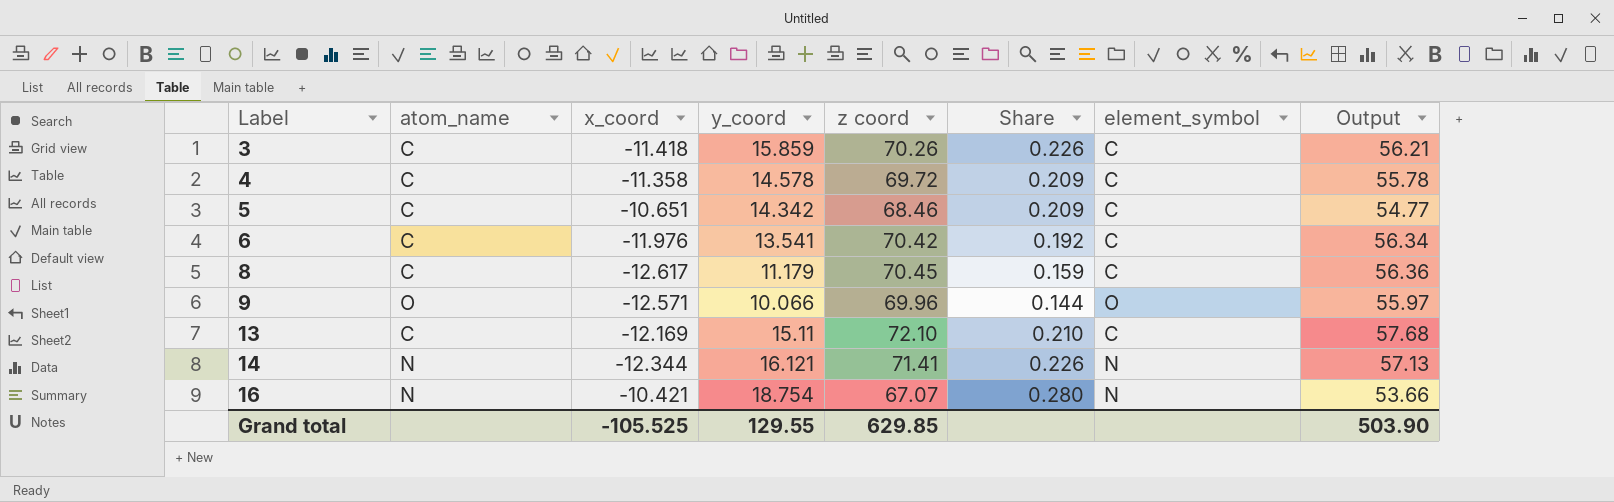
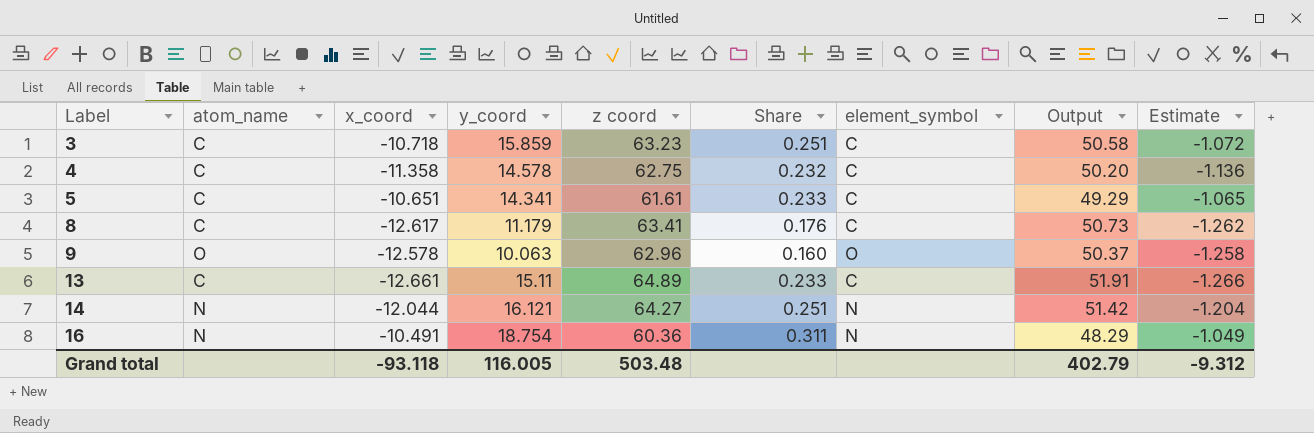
column Estimate | formula: none -> [x_coord] * 0.1
row 6: C | -11.976 | 13.541 | 70.42 | 0.192 | C | 56.34 -> none
3 | x_coord: -11.418 -> -10.718
3 | z coord: 70.26 -> 63.23
3 | Share: 0.226 -> 0.251
3 | Output: 56.21 -> 50.58
4 | z coord: 69.72 -> 62.75
4 | Share: 0.209 -> 0.232
4 | Output: 55.78 -> 50.20
5 | y_coord: 14.342 -> 14.341
5 | z coord: 68.46 -> 61.61
5 | Share: 0.209 -> 0.233
5 | Output: 54.77 -> 49.29
8 | z coord: 70.45 -> 63.41
8 | Share: 0.159 -> 0.176
8 | Output: 56.36 -> 50.73
9 | x_coord: -12.571 -> -12.578
9 | y_coord: 10.066 -> 10.063
9 | z coord: 69.96 -> 62.96
9 | Share: 0.144 -> 0.160
9 | Output: 55.97 -> 50.37
13 | x_coord: -12.169 -> -12.661
13 | z coord: 72.10 -> 64.89
13 | Share: 0.210 -> 0.233
13 | Output: 57.68 -> 51.91
14 | x_coord: -12.344 -> -12.044
14 | z coord: 71.41 -> 64.27
14 | Share: 0.226 -> 0.251
14 | Output: 57.13 -> 51.42
16 | x_coord: -10.421 -> -10.491
16 | z coord: 67.07 -> 60.36
16 | Share: 0.280 -> 0.311
16 | Output: 53.66 -> 48.29
Grand total | x_coord: -105.525 -> -93.118
Grand total | y_coord: 129.55 -> 116.005
Grand total | z coord: 629.85 -> 503.48
Grand total | Output: 503.90 -> 402.79

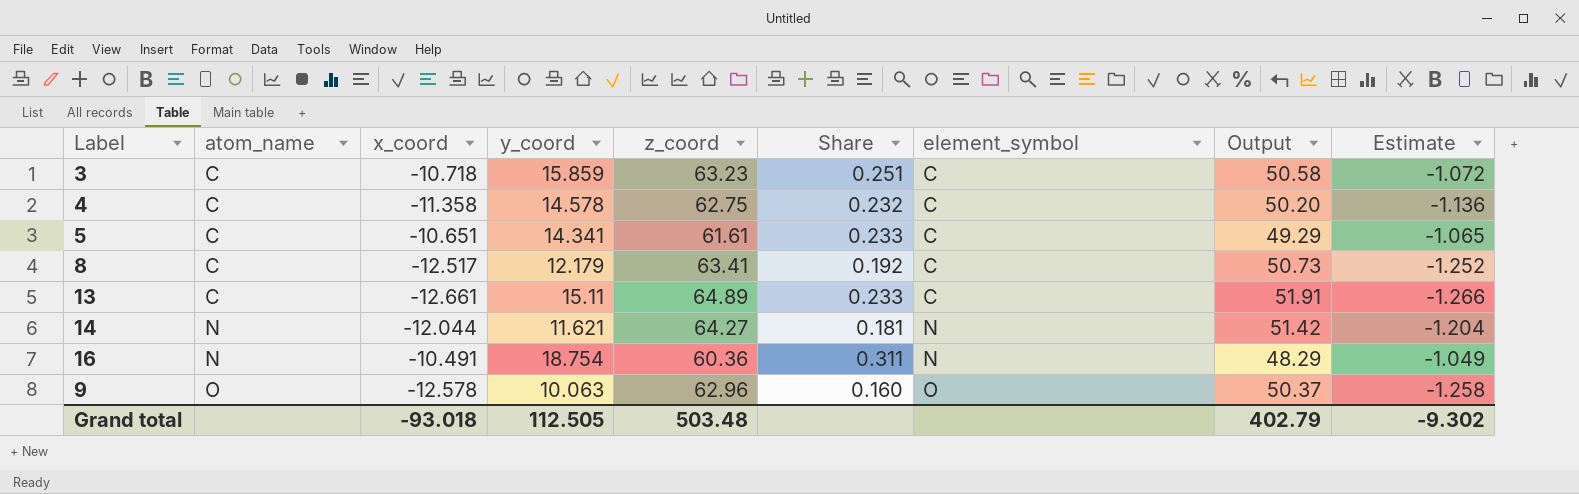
row order: Label ascending -> atom_name ascending
column name: z coord -> z_coord
8 | x_coord: -12.617 -> -12.517
8 | y_coord: 11.179 -> 12.179
8 | Share: 0.176 -> 0.192
8 | Estimate: -1.262 -> -1.252
14 | y_coord: 16.121 -> 11.621
14 | Share: 0.251 -> 0.181
Grand total | x_coord: -93.118 -> -93.018
Grand total | y_coord: 116.005 -> 112.505
Grand total | Estimate: -9.312 -> -9.302

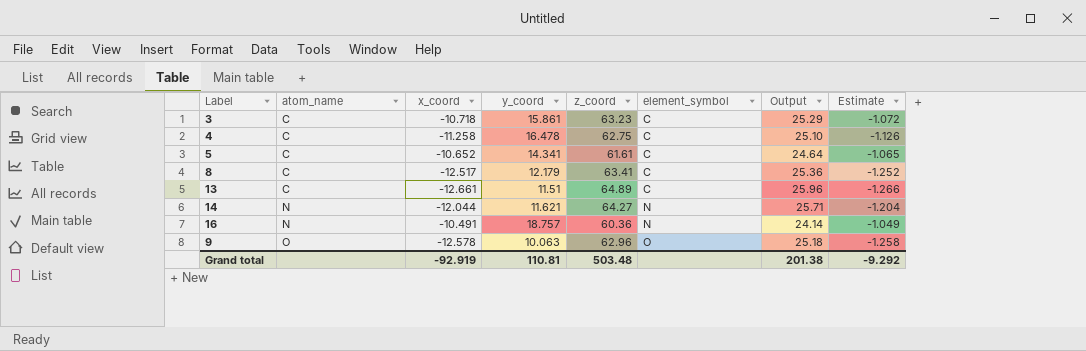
column Share | formula: [y_coord] / [z_coord] -> none
column Output | formula: [z_coord] * 0.8 -> [z_coord] * 0.4
3 | y_coord: 15.859 -> 15.861
4 | x_coord: -11.358 -> -11.258
4 | y_coord: 14.578 -> 16.478
4 | Estimate: -1.136 -> -1.126
5 | x_coord: -10.651 -> -10.652
13 | y_coord: 15.11 -> 11.51
16 | y_coord: 18.754 -> 18.757
Grand total | x_coord: -93.018 -> -92.919
Grand total | y_coord: 112.505 -> 110.81
Grand total | Output: 402.79 -> 201.38
Grand total | Estimate: -9.302 -> -9.292

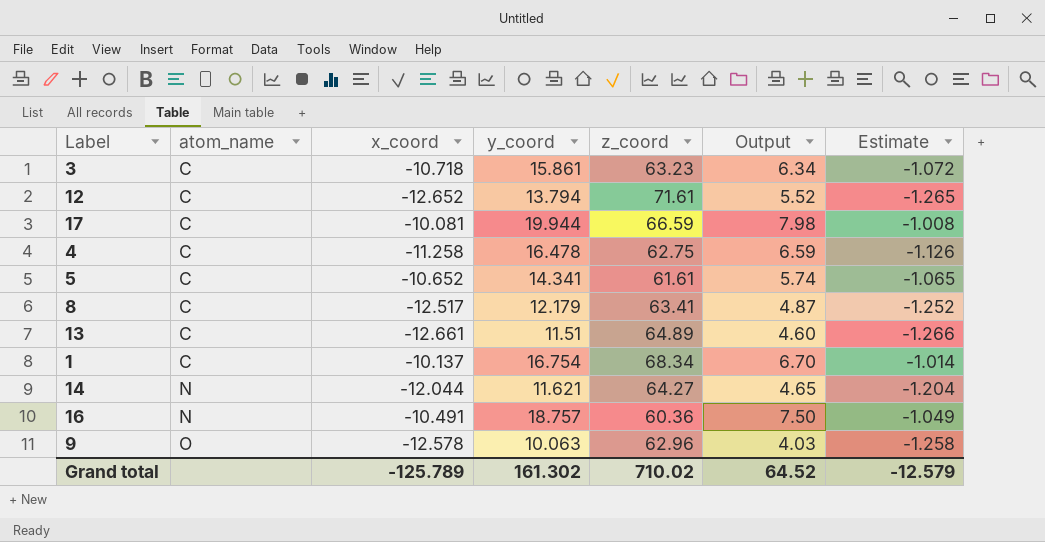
column element_symbol | position: 6 -> none
column Output | formula: [z_coord] * 0.4 -> [y_coord] * 0.4
row 12: none -> C | -12.652 | 13.794 | 71.61 | 5.52 | -1.265
row 17: none -> C | -10.081 | 19.944 | 66.59 | 7.98 | -1.008
row 1: none -> C | -10.137 | 16.754 | 68.34 | 6.70 | -1.014
Grand total | x_coord: -92.919 -> -125.789
Grand total | y_coord: 110.81 -> 161.302
Grand total | z_coord: 503.48 -> 710.02
Grand total | Output: 201.38 -> 64.52
Grand total | Estimate: -9.292 -> -12.579

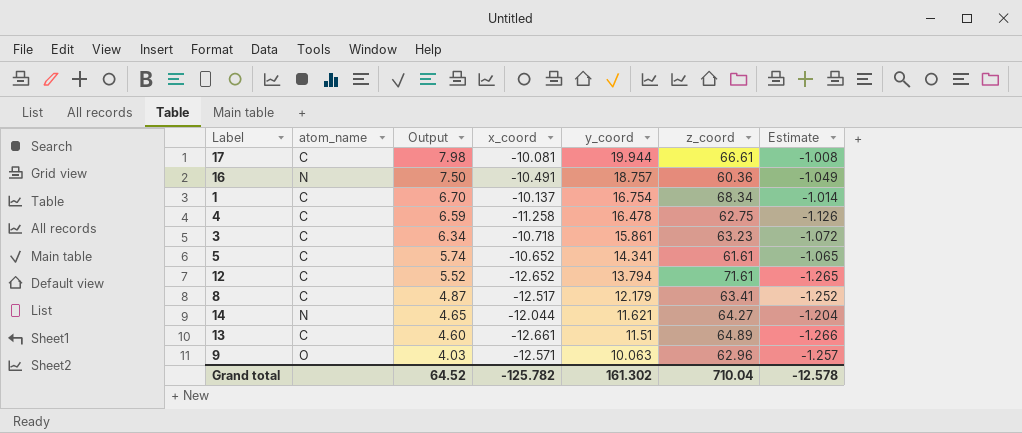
row order: atom_name ascending -> Output descending
column Output | position: 6 -> 3
17 | z_coord: 66.59 -> 66.61
9 | x_coord: -12.578 -> -12.571
9 | Estimate: -1.258 -> -1.257
Grand total | x_coord: -125.789 -> -125.782
Grand total | z_coord: 710.02 -> 710.04
Grand total | Estimate: -12.579 -> -12.578

